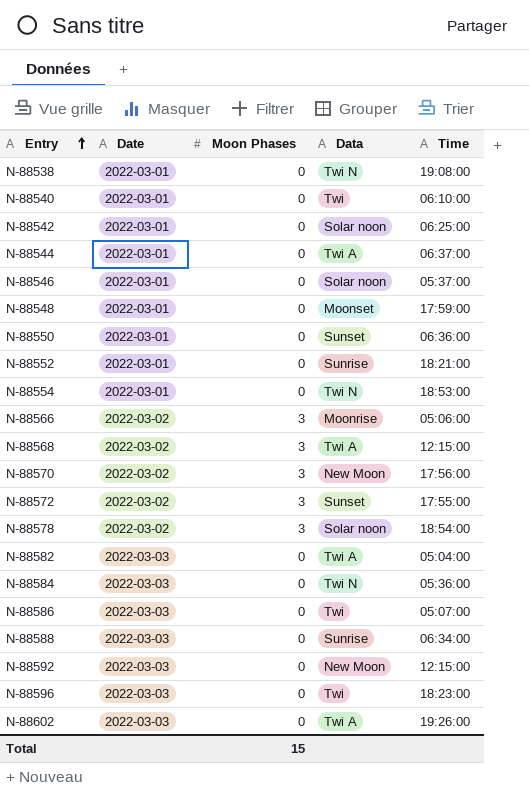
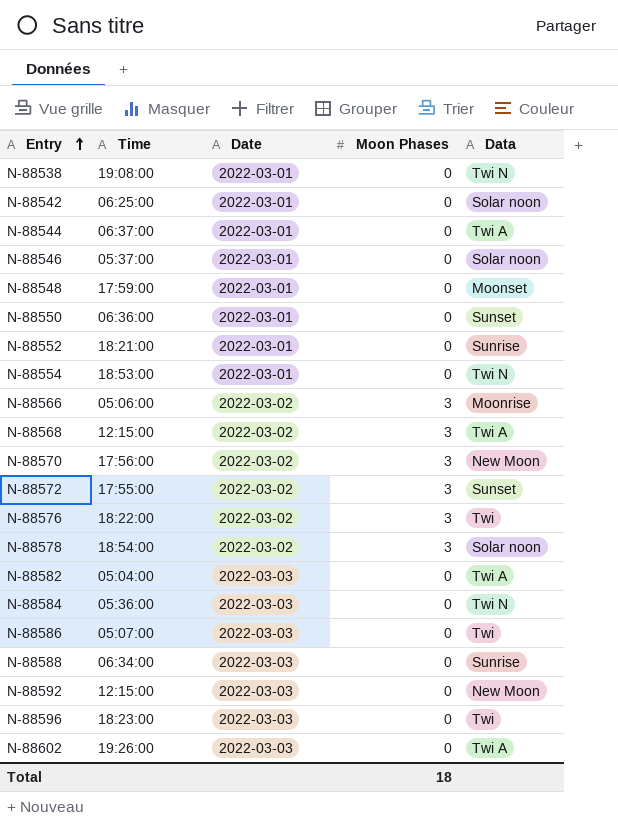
column Time | position: 5 -> 2
row N-88540: 2022-03-01 | 0 | Twi | 06:10:00 -> none
row N-88576: none -> 18:22:00 | 2022-03-02 | 3 | Twi
Total | Moon Phases: 15 -> 18

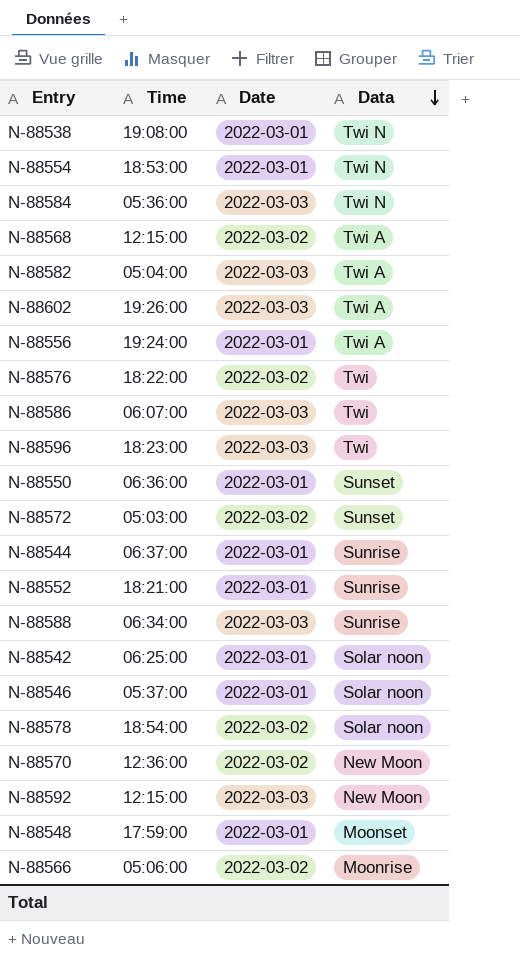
row order: Entry ascending -> Data descending
column Moon Phases | position: 4 -> none
row N-88556: none -> 19:24:00 | 2022-03-01 | Twi A
N-88586 | Time: 05:07:00 -> 06:07:00
N-88572 | Time: 17:55:00 -> 05:03:00
N-88544 | Data: Twi A -> Sunrise
N-88570 | Time: 17:56:00 -> 12:36:00

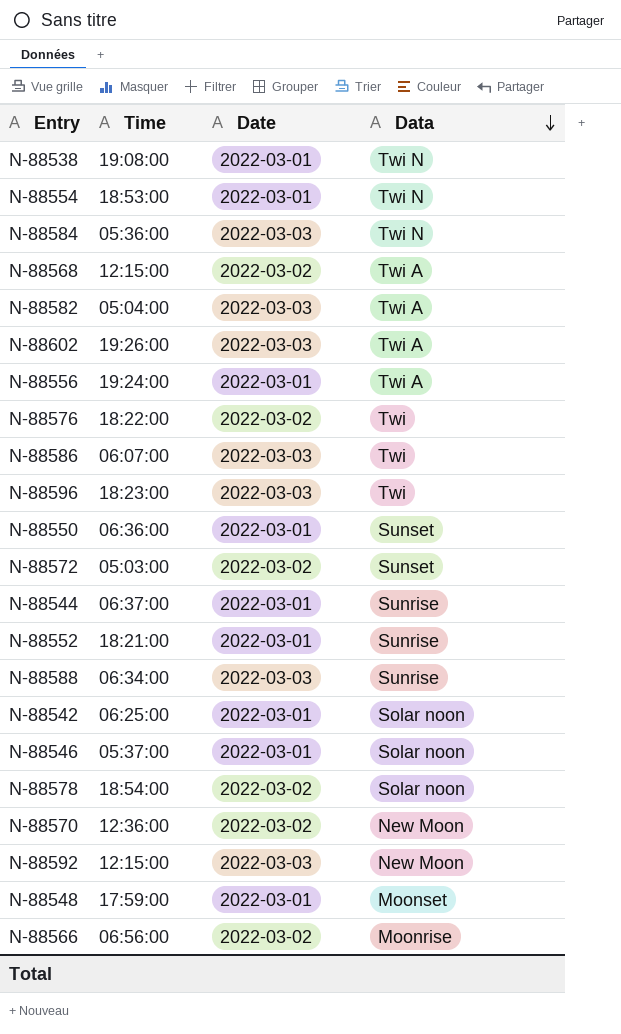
N-88566 | Time: 05:06:00 -> 06:56:00

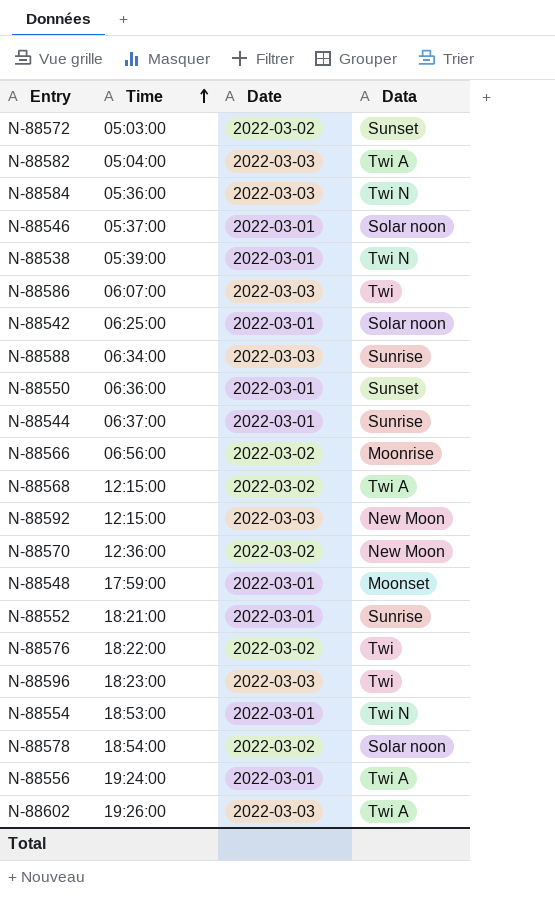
row order: Data descending -> Time ascending
N-88538 | Time: 19:08:00 -> 05:39:00

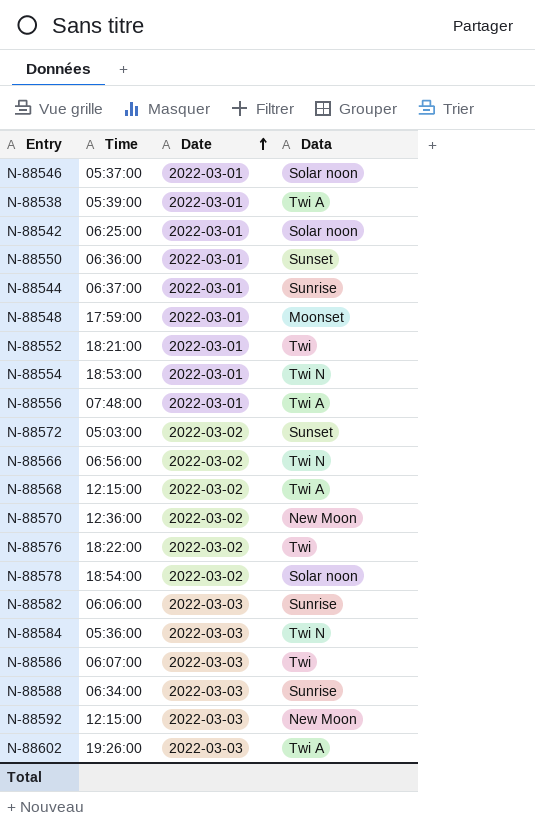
row order: Time ascending -> Date ascending
row N-88596: 18:23:00 | 2022-03-03 | Twi -> none
N-88538 | Data: Twi N -> Twi A
N-88552 | Data: Sunrise -> Twi
N-88556 | Time: 19:24:00 -> 07:48:00
N-88566 | Data: Moonrise -> Twi N
N-88582 | Time: 05:04:00 -> 06:06:00
N-88582 | Data: Twi A -> Sunrise

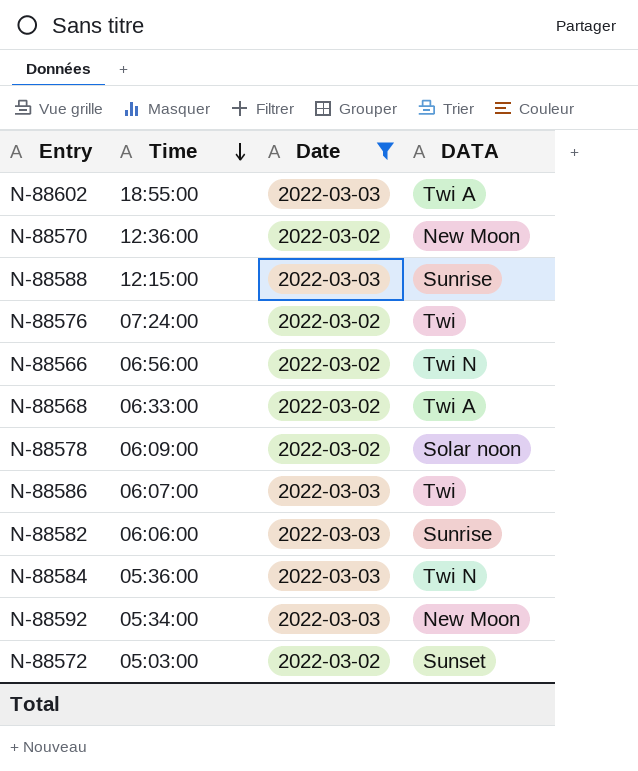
filter: none -> Date != 2022-03-01
row order: Date ascending -> Time descending
column name: Data -> DATA
N-88602 | Time: 19:26:00 -> 18:55:00
N-88588 | Time: 06:34:00 -> 12:15:00
N-88576 | Time: 18:22:00 -> 07:24:00
N-88568 | Time: 12:15:00 -> 06:33:00
N-88578 | Time: 18:54:00 -> 06:09:00
N-88592 | Time: 12:15:00 -> 05:34:00

